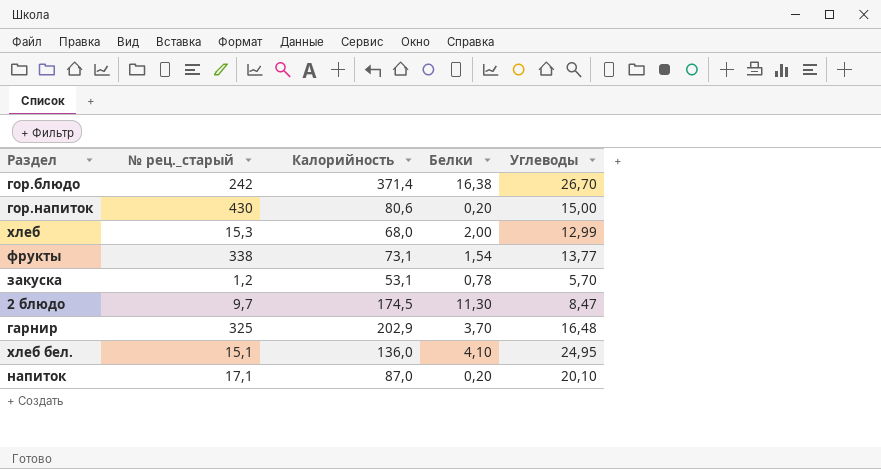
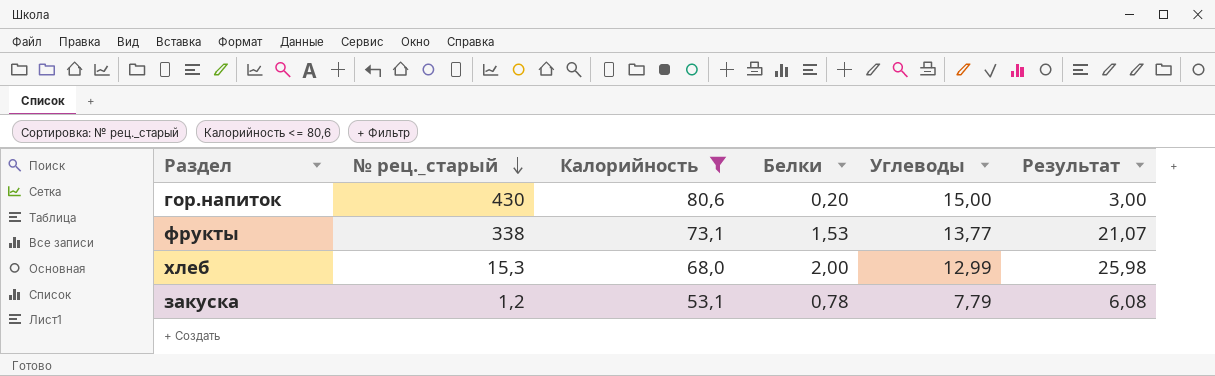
filter: none -> Калорийность <= 80,6
row order: none -> № рец._старый descending
column Результат | formula: none -> [Белки] * [Углеводы]
фрукты | Белки: 1,54 -> 1,53
закуска | Углеводы: 5,70 -> 7,79

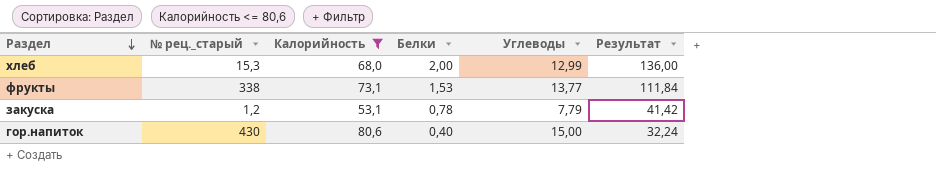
row order: № рец._старый descending -> Раздел descending
column Результат | formula: [Белки] * [Углеводы] -> [Калорийность] * [Белки]
гор.напиток | Белки: 0,20 -> 0,40

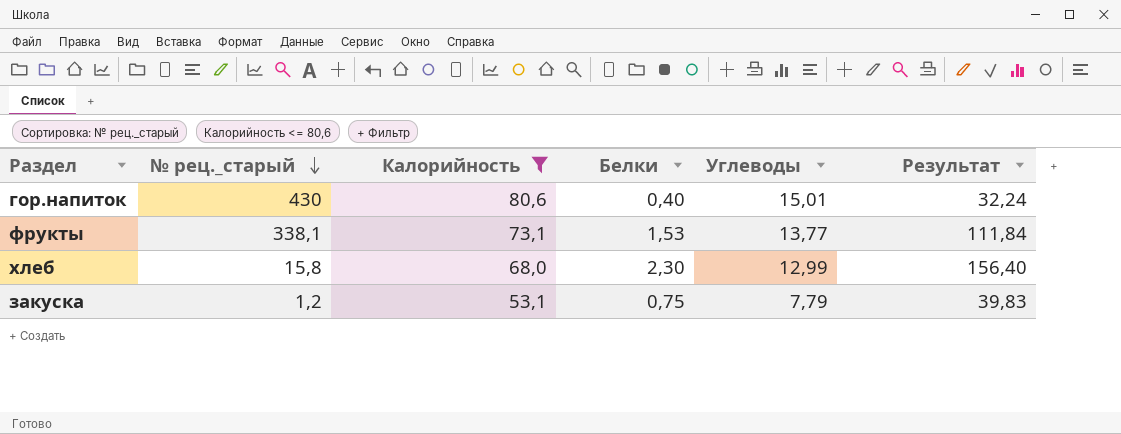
row order: Раздел descending -> № рец._старый descending
гор.напиток | Углеводы: 15,00 -> 15,01
фрукты | № рец._старый: 338 -> 338,1
хлеб | № рец._старый: 15,3 -> 15,8
хлеб | Белки: 2,00 -> 2,30
хлеб | Результат: 136,00 -> 156,40
закуска | Белки: 0,78 -> 0,75
закуска | Результат: 41,42 -> 39,83

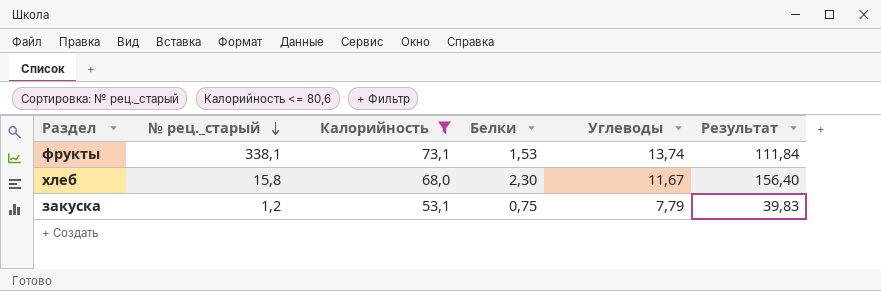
row гор.напиток: 430 | 80,6 | 0,40 | 15,01 | 32,24 -> none
фрукты | Углеводы: 13,77 -> 13,74
хлеб | Углеводы: 12,99 -> 11,67

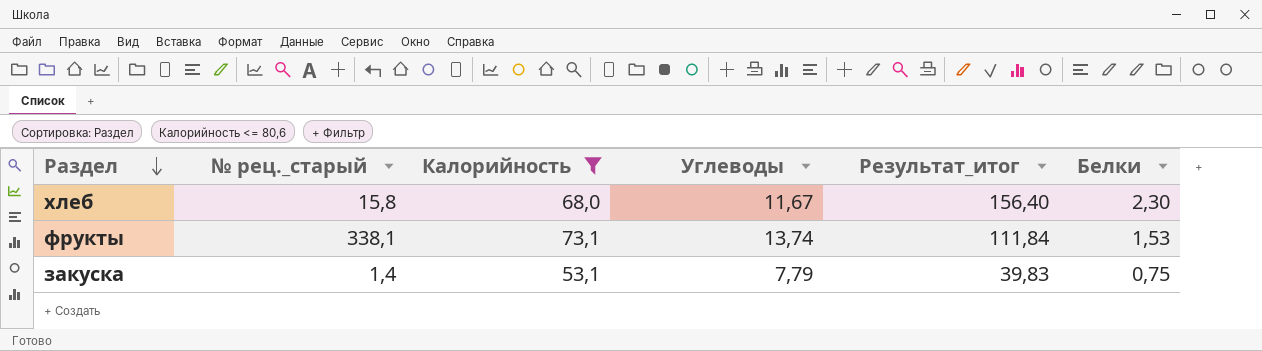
row order: № рец._старый descending -> Раздел descending
column name: Результат -> Результат_итог
column Белки | position: 4 -> 6
закуска | № рец._старый: 1,2 -> 1,4

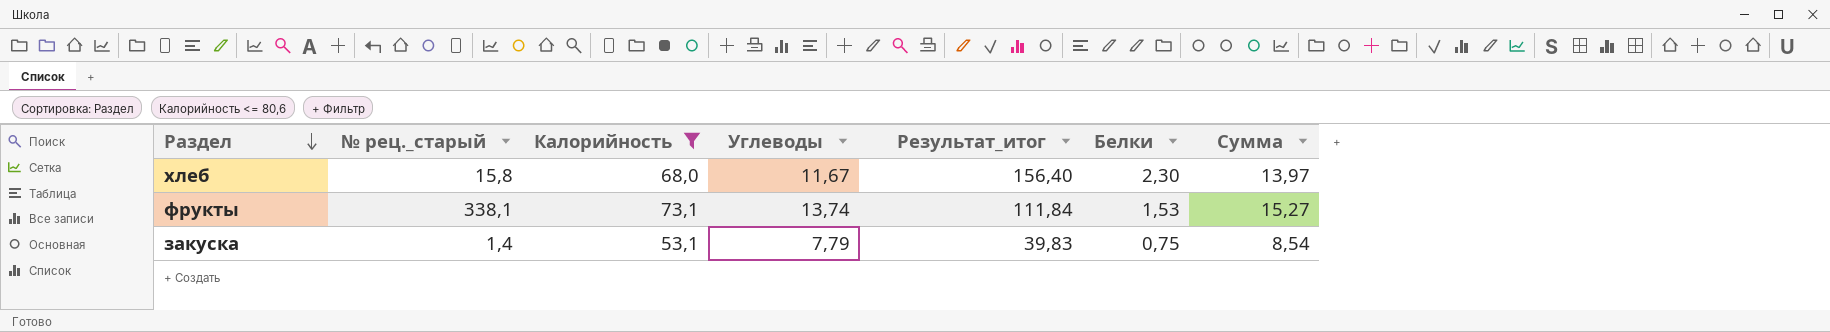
column Сумма | formula: none -> [Углеводы] + [Белки]

